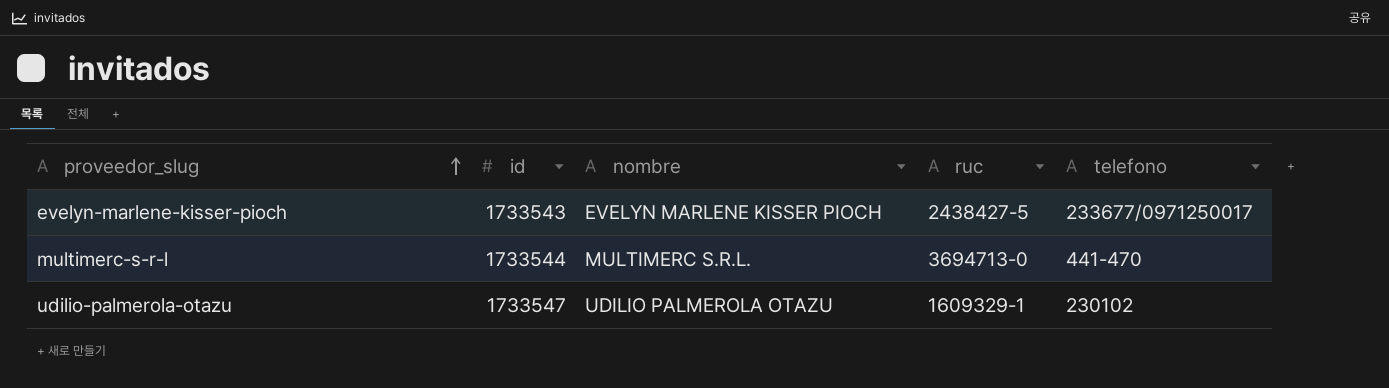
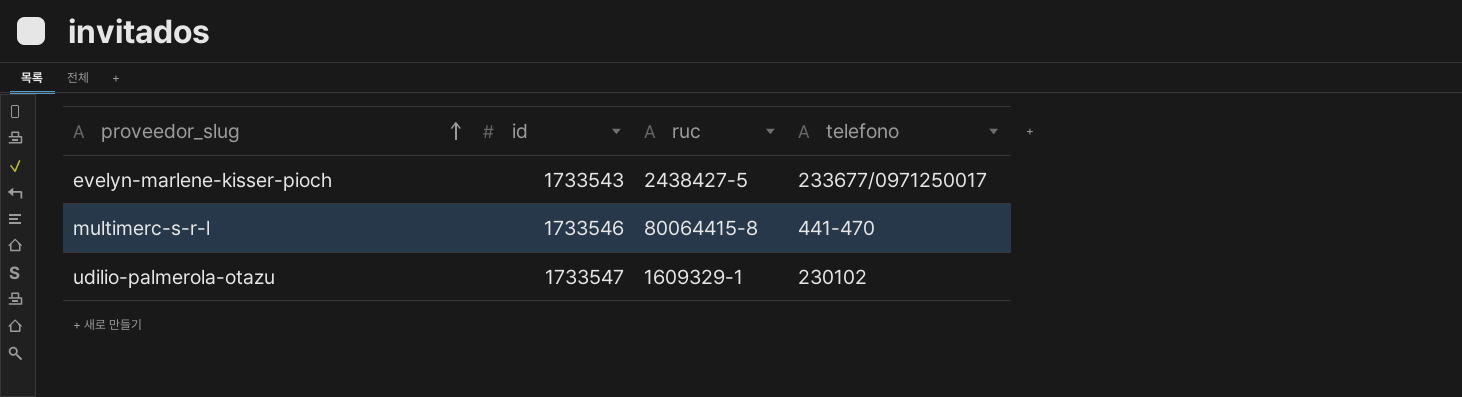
column nombre | position: 3 -> none
multimerc-s-r-l | id: 1733544 -> 1733546
multimerc-s-r-l | ruc: 3694713-0 -> 80064415-8

